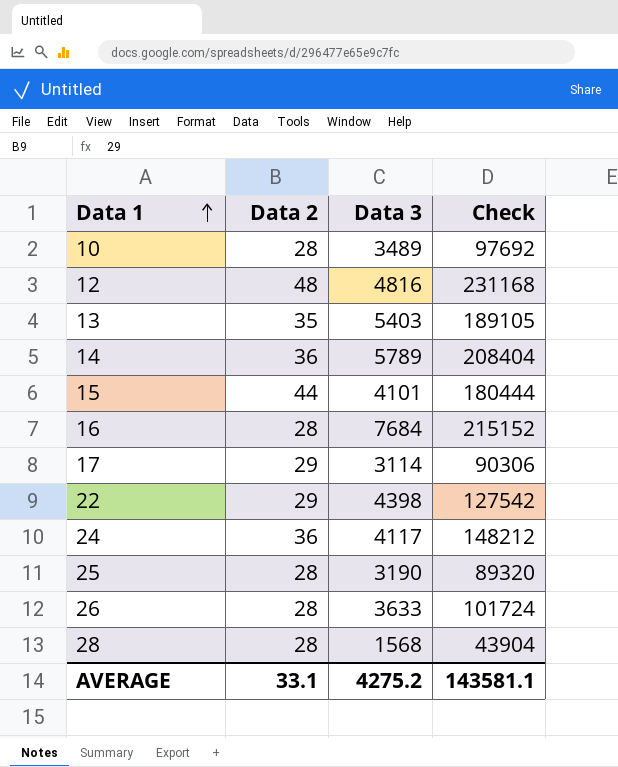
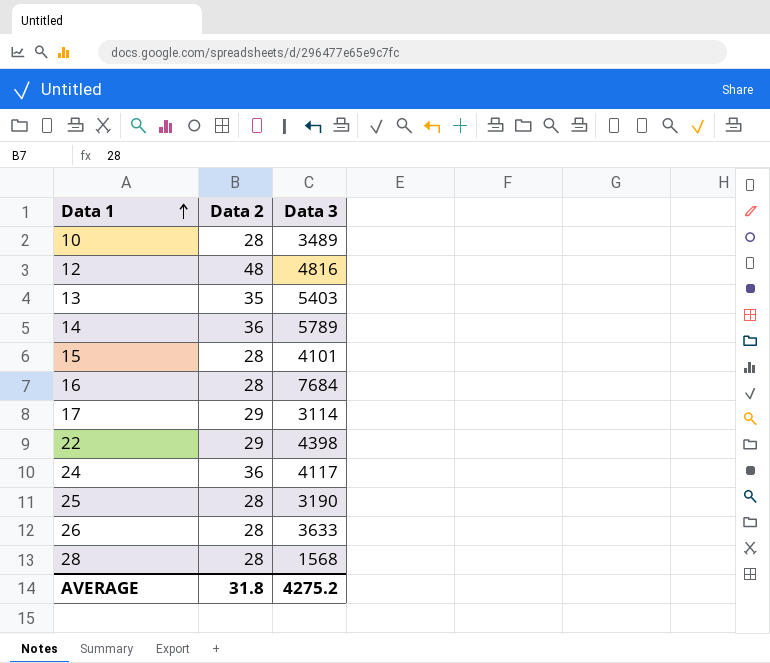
column Check | formula: [Data 2] * [Data 3] -> none
15 | Data 2: 44 -> 28
AVERAGE | Data 2: 33.1 -> 31.8

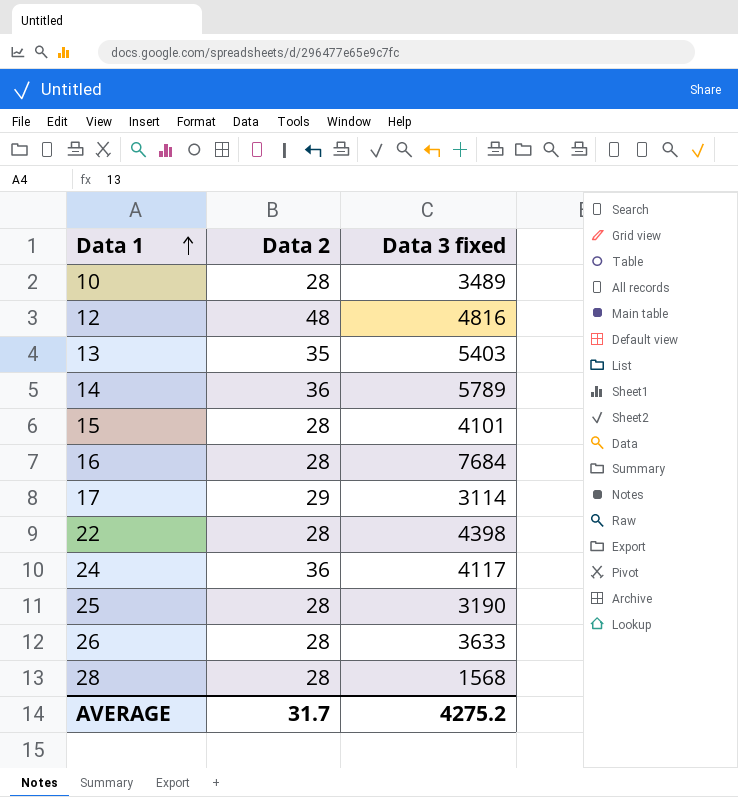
column name: Data 3 -> Data 3 fixed
22 | Data 2: 29 -> 28
AVERAGE | Data 2: 31.8 -> 31.7

